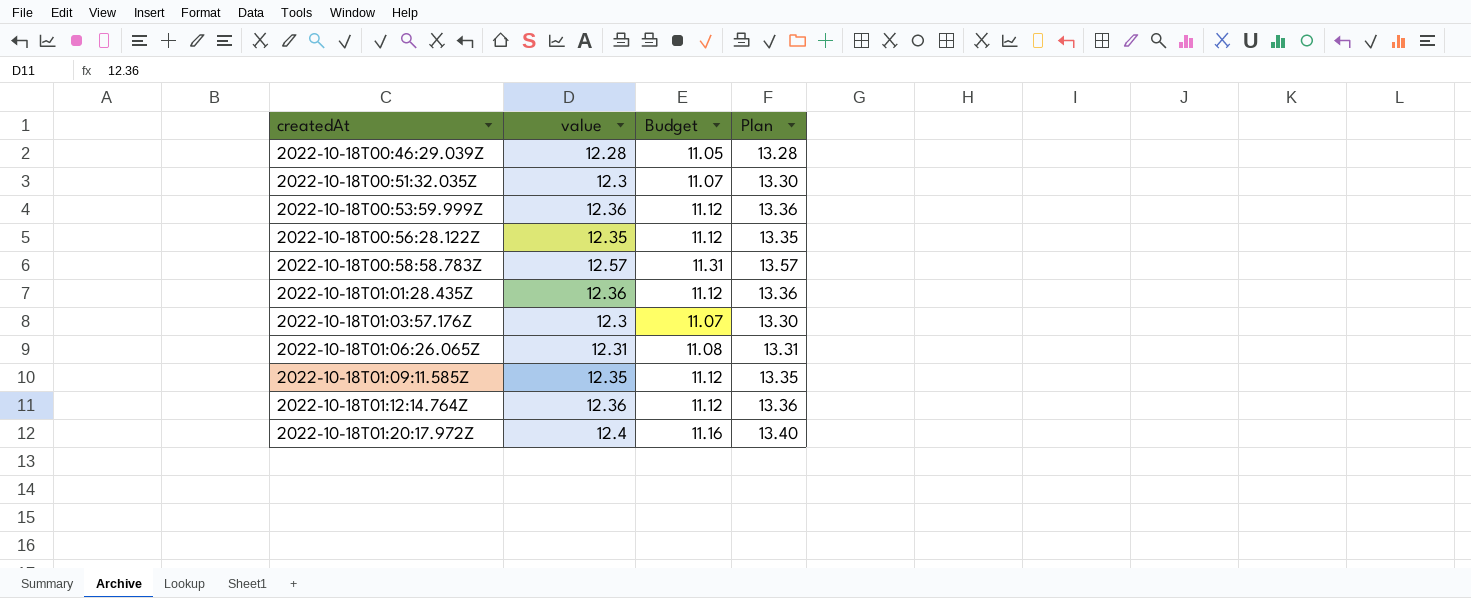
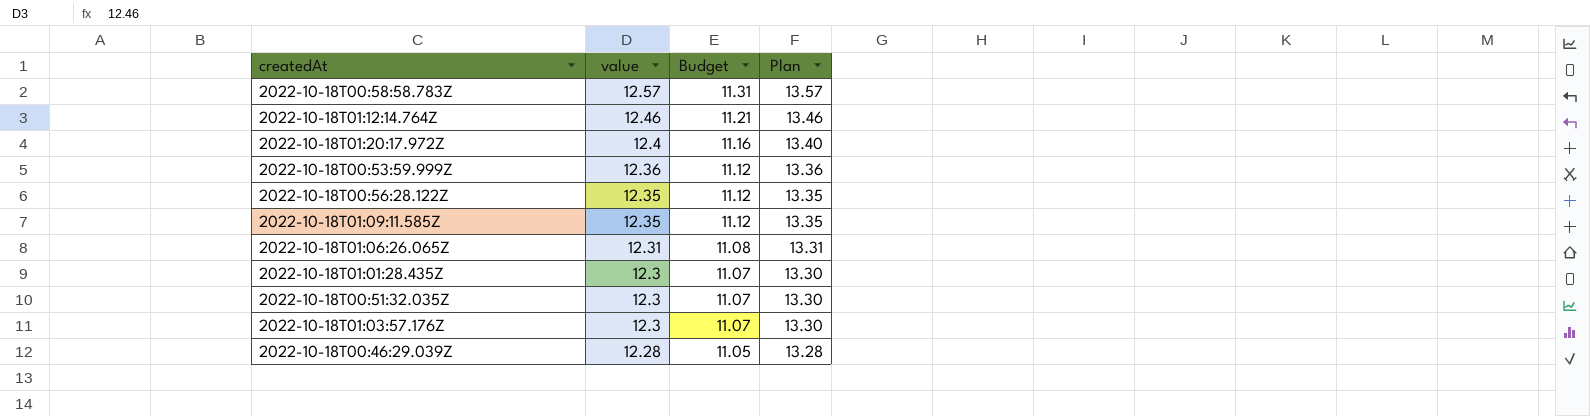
row order: createdAt ascending -> value descending
2022-10-18T01:12:14.764Z | value: 12.36 -> 12.46
2022-10-18T01:12:14.764Z | Budget: 11.12 -> 11.21
2022-10-18T01:12:14.764Z | Plan: 13.36 -> 13.46
2022-10-18T01:01:28.435Z | value: 12.36 -> 12.3
2022-10-18T01:01:28.435Z | Budget: 11.12 -> 11.07
2022-10-18T01:01:28.435Z | Plan: 13.36 -> 13.30

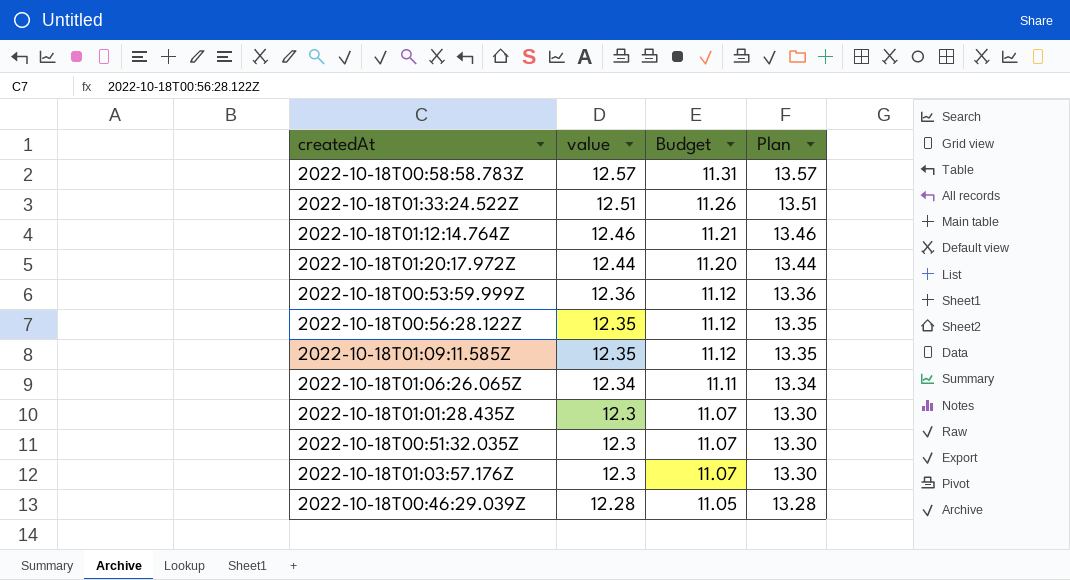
row 2022-10-18T01:33:24.522Z: none -> 12.51 | 11.26 | 13.51
2022-10-18T01:20:17.972Z | value: 12.4 -> 12.44
2022-10-18T01:20:17.972Z | Budget: 11.16 -> 11.20
2022-10-18T01:20:17.972Z | Plan: 13.40 -> 13.44
2022-10-18T01:06:26.065Z | value: 12.31 -> 12.34
2022-10-18T01:06:26.065Z | Budget: 11.08 -> 11.11
2022-10-18T01:06:26.065Z | Plan: 13.31 -> 13.34

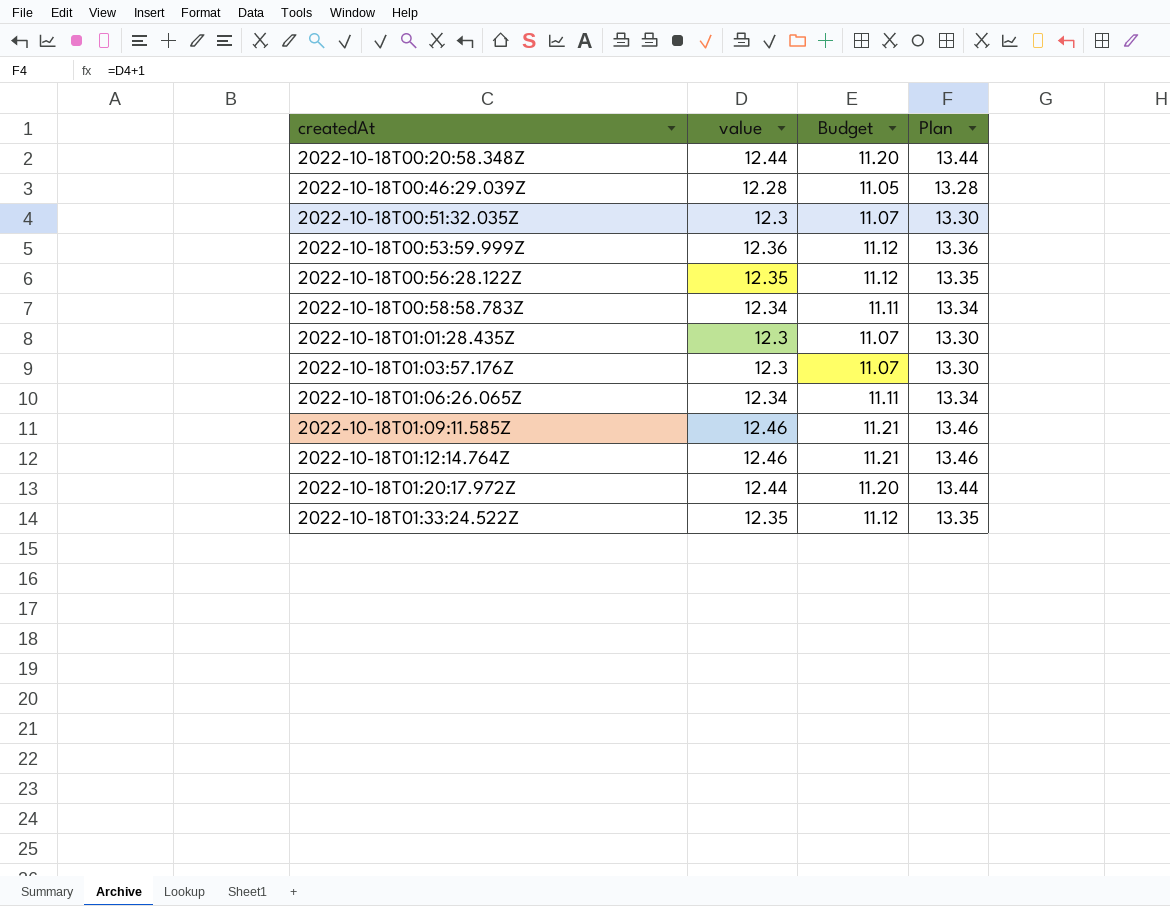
row order: value descending -> createdAt ascending
row 2022-10-18T00:20:58.348Z: none -> 12.44 | 11.20 | 13.44
2022-10-18T00:58:58.783Z | value: 12.57 -> 12.34
2022-10-18T00:58:58.783Z | Budget: 11.31 -> 11.11
2022-10-18T00:58:58.783Z | Plan: 13.57 -> 13.34
2022-10-18T01:09:11.585Z | value: 12.35 -> 12.46
2022-10-18T01:09:11.585Z | Budget: 11.12 -> 11.21
2022-10-18T01:09:11.585Z | Plan: 13.35 -> 13.46
2022-10-18T01:33:24.522Z | value: 12.51 -> 12.35
2022-10-18T01:33:24.522Z | Budget: 11.26 -> 11.12
2022-10-18T01:33:24.522Z | Plan: 13.51 -> 13.35

